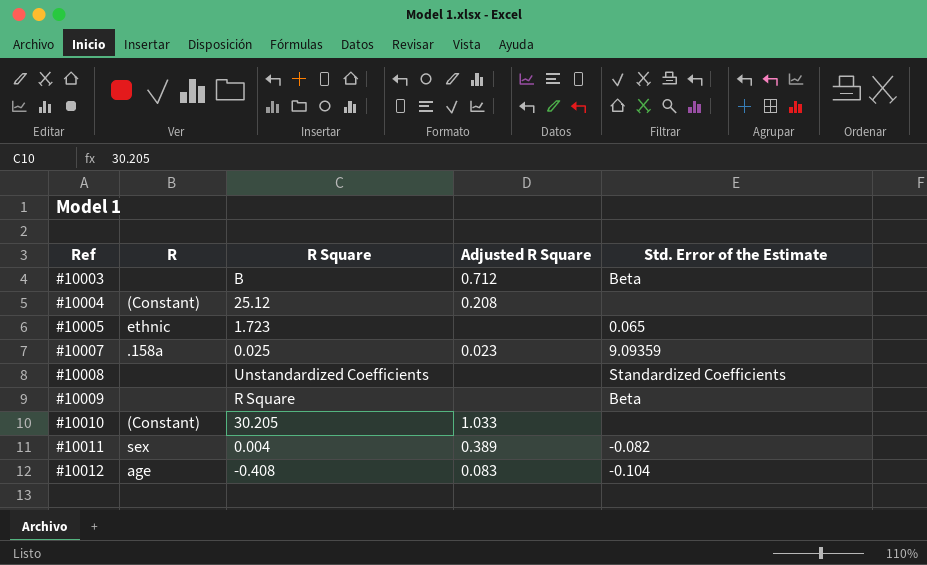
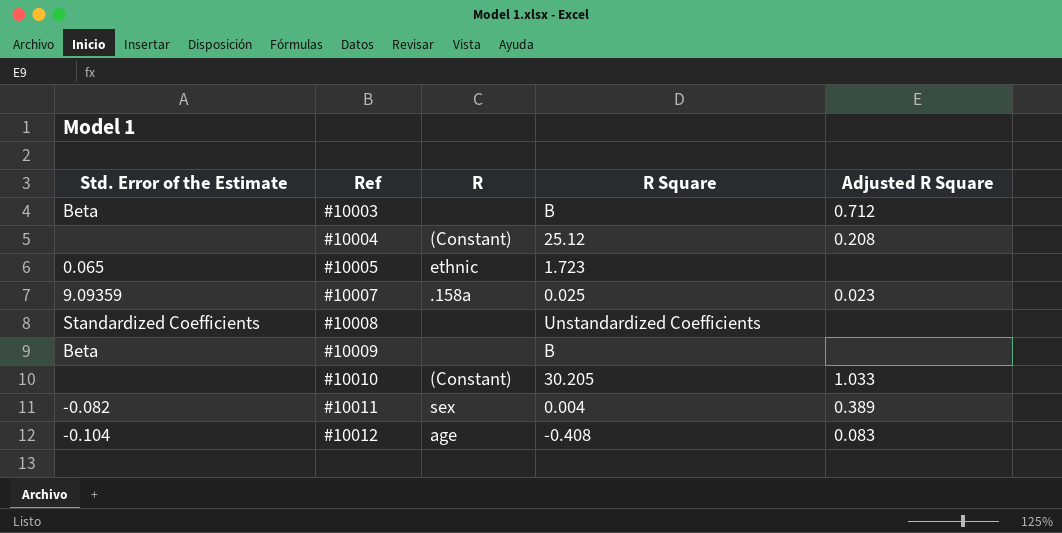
column Std. Error of the Estimate | position: 5 -> 1
#10009 | R Square: R Square -> B

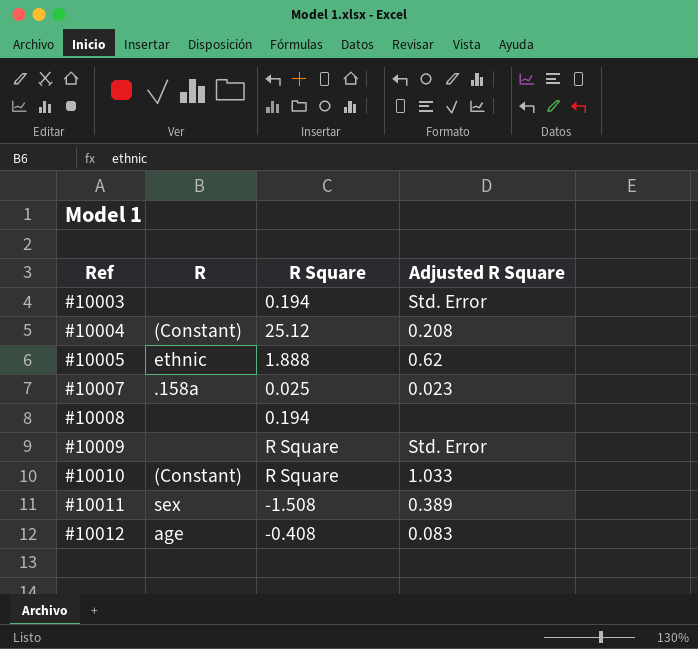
column Std. Error of the Estimate | position: 1 -> none
#10003 | R Square: B -> 0.194
#10003 | Adjusted R Square: 0.712 -> Std. Error
#10005 | R Square: 1.723 -> 1.888
#10005 | Adjusted R Square: none -> 0.62
#10008 | R Square: Unstandardized Coefficients -> 0.194
#10009 | R Square: B -> R Square
#10009 | Adjusted R Square: none -> Std. Error
#10010 | R Square: 30.205 -> R Square
#10011 | R Square: 0.004 -> -1.508

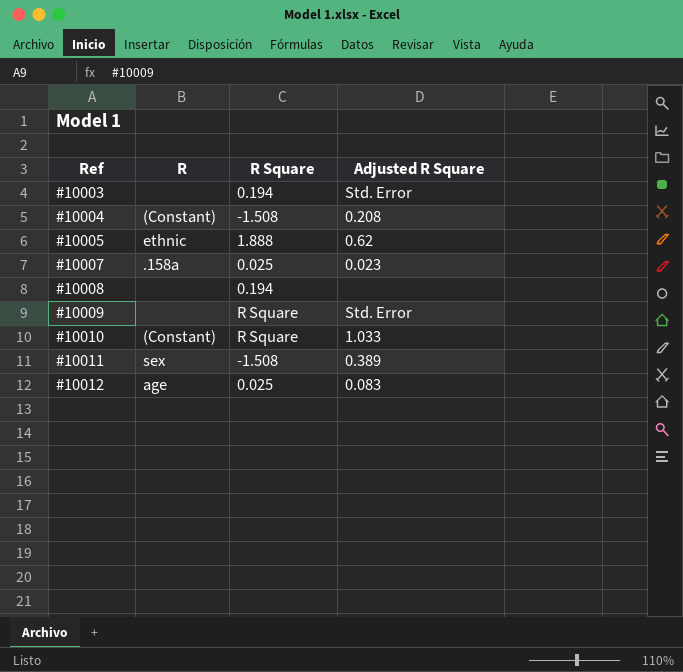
#10004 | R Square: 25.12 -> -1.508
#10012 | R Square: -0.408 -> 0.025

